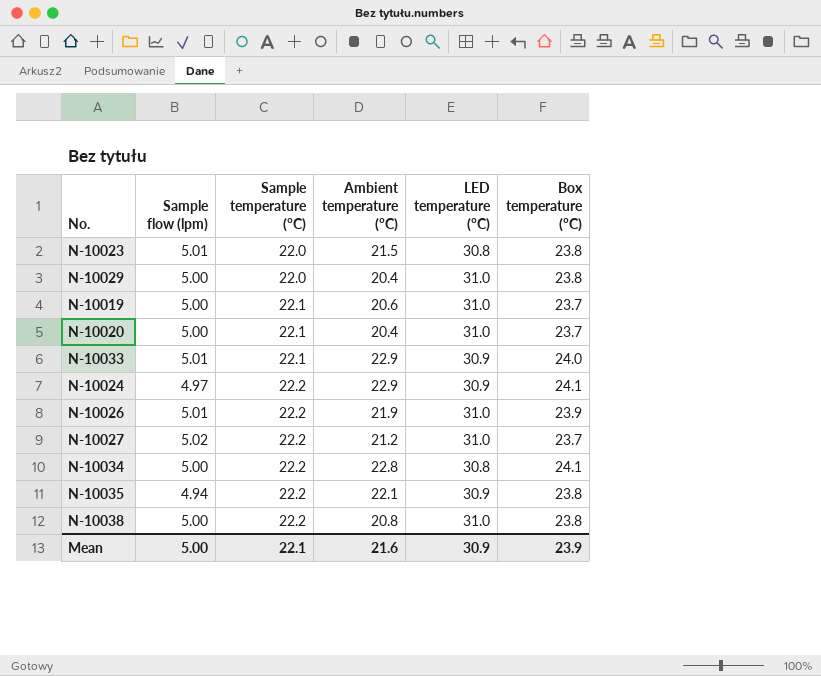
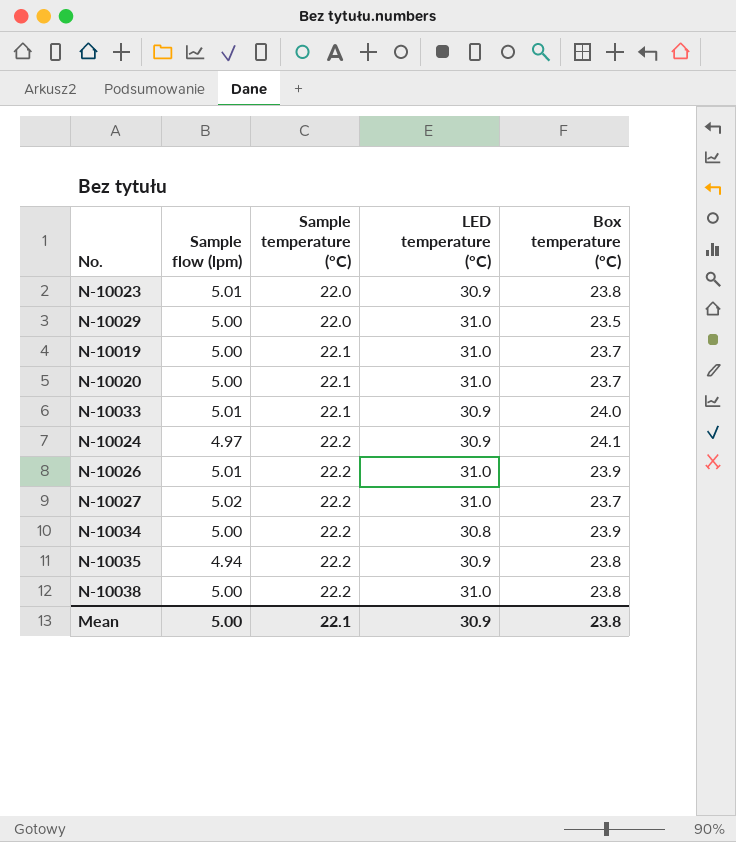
column Ambient temperature (°C) | position: 4 -> none
N-10023 | LED temperature (°C): 30.8 -> 30.9
N-10029 | Box temperature (°C): 23.8 -> 23.5
N-10034 | Box temperature (°C): 24.1 -> 23.9
Mean | Box temperature (°C): 23.9 -> 23.8

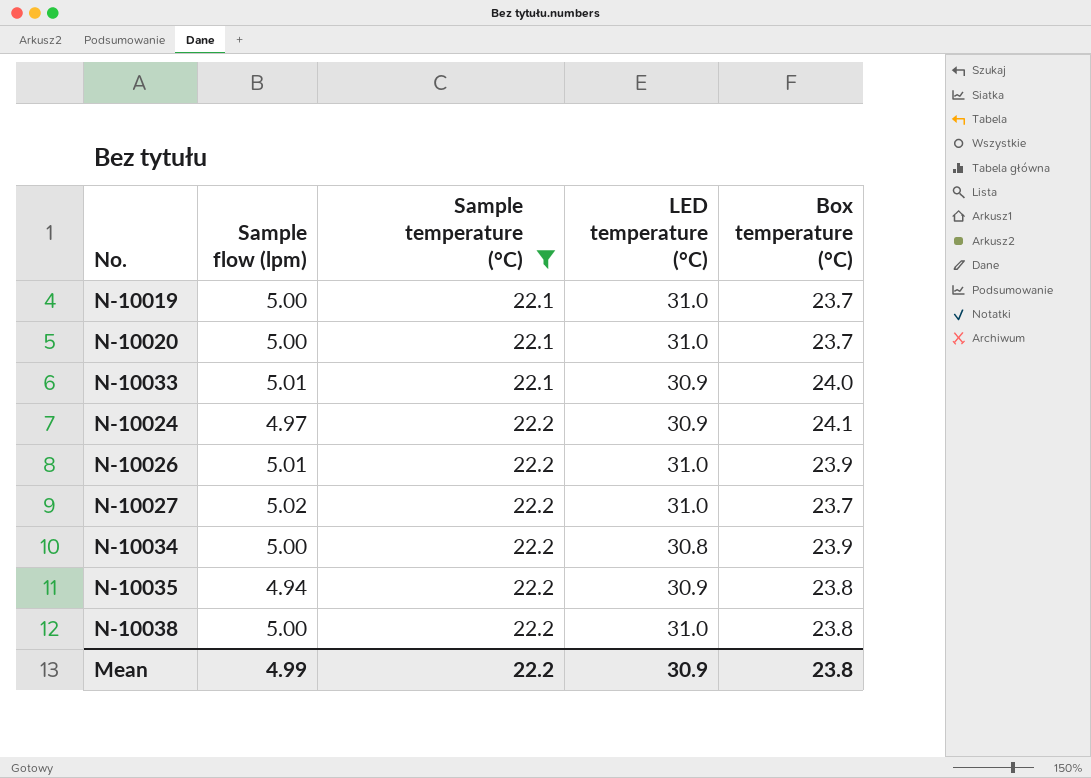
filter: none -> Sample temperature (°C) != 22.0
Mean | Sample flow (lpm): 5.00 -> 4.99
Mean | Sample temperature (°C): 22.1 -> 22.2

